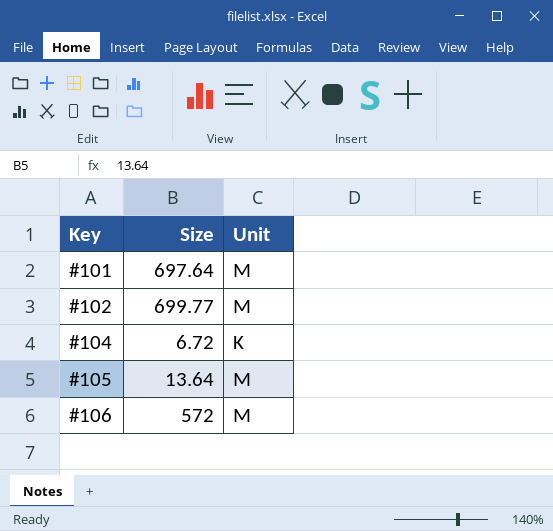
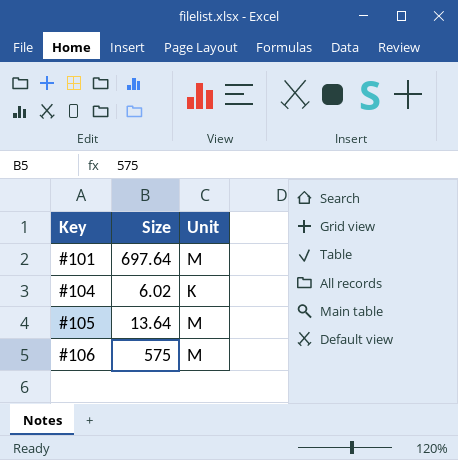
row #102: 699.77 | M -> none
#104 | Size: 6.72 -> 6.02
#106 | Size: 572 -> 575

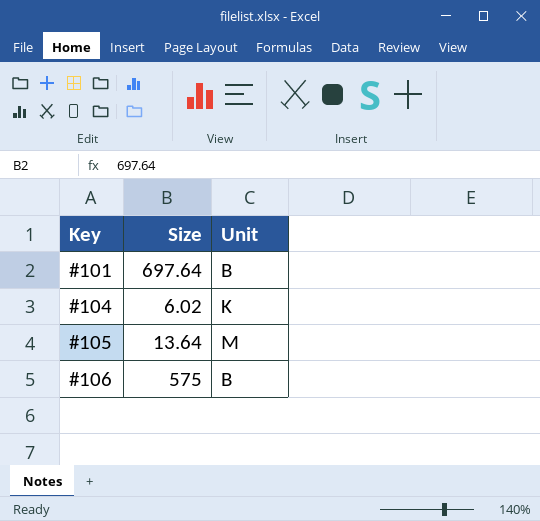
#101 | Unit: M -> B
#106 | Unit: M -> B

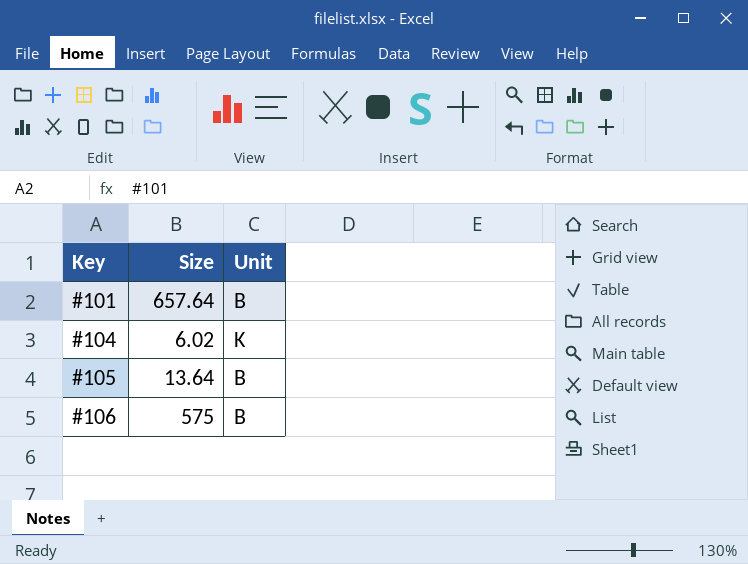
#101 | Size: 697.64 -> 657.64
#105 | Unit: M -> B

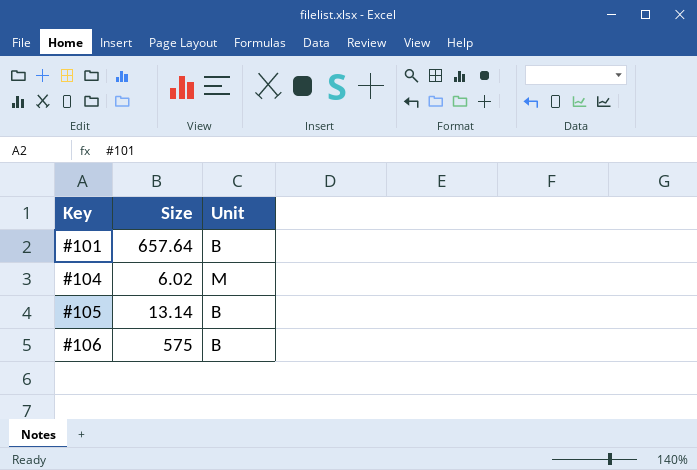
#104 | Unit: K -> M
#105 | Size: 13.64 -> 13.14

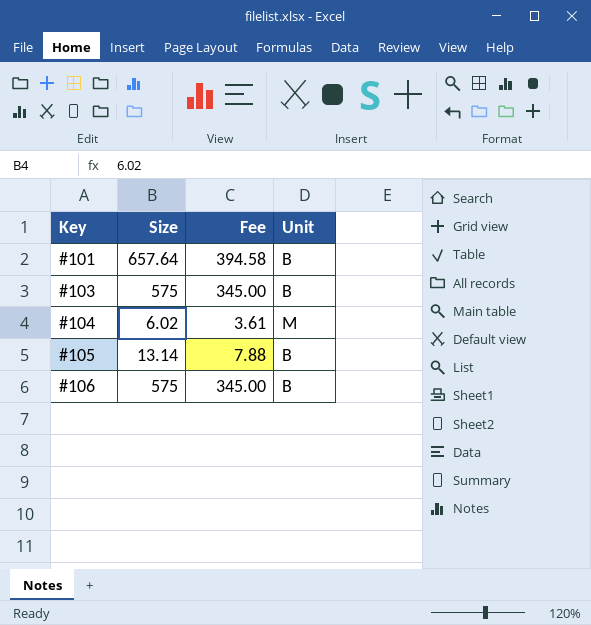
column Fee | formula: none -> [Size] * 0.6
row #103: none -> 575 | 345.00 | B

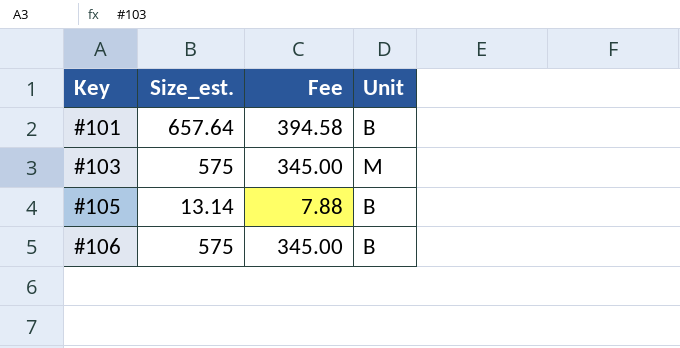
column name: Size -> Size_est.
row #104: 6.02 | 3.61 | M -> none
#103 | Unit: B -> M

